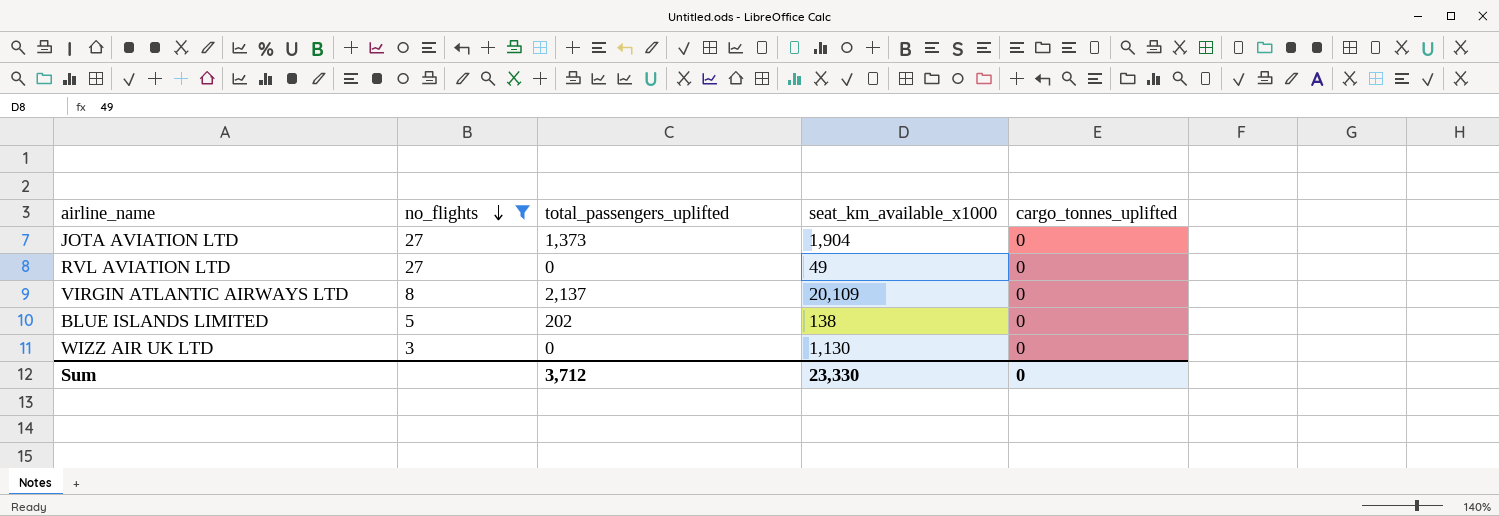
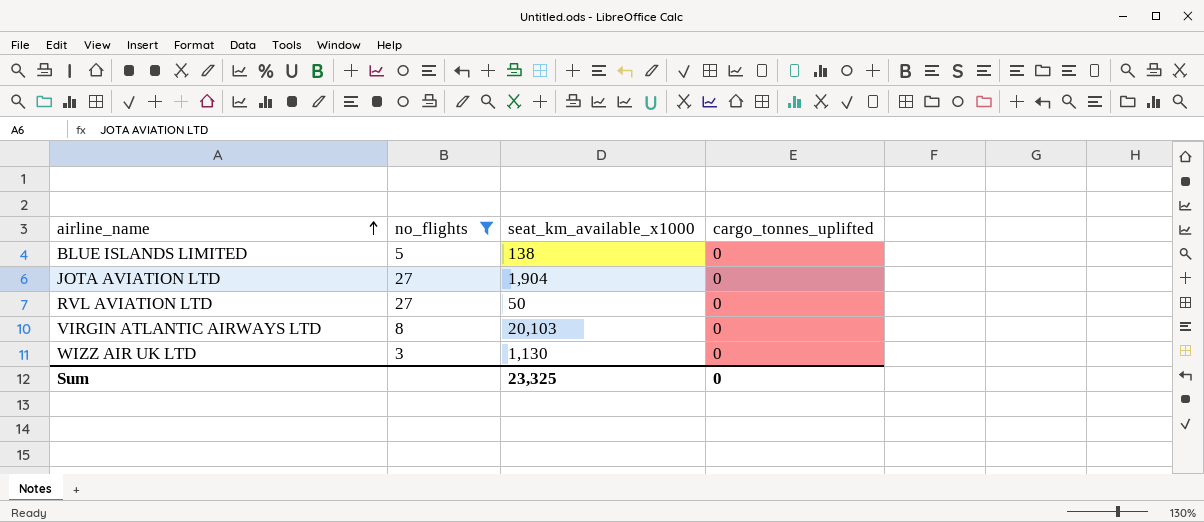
row order: no_flights descending -> airline_name ascending
column total_passengers_uplifted | position: 3 -> none
RVL AVIATION LTD | seat_km_available_x1000: 49 -> 50
VIRGIN ATLANTIC AIRWAYS LTD | seat_km_available_x1000: 20,109 -> 20,103
Sum | seat_km_available_x1000: 23,330 -> 23,325

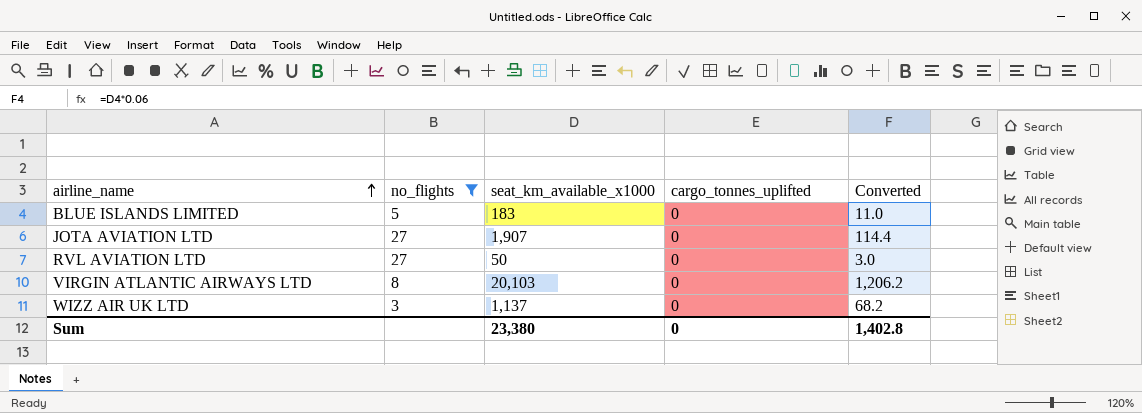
column Converted | formula: none -> [seat_km_available_x1000] * 0.06
BLUE ISLANDS LIMITED | seat_km_available_x1000: 138 -> 183
JOTA AVIATION LTD | seat_km_available_x1000: 1,904 -> 1,907
WIZZ AIR UK LTD | seat_km_available_x1000: 1,130 -> 1,137
Sum | seat_km_available_x1000: 23,325 -> 23,380

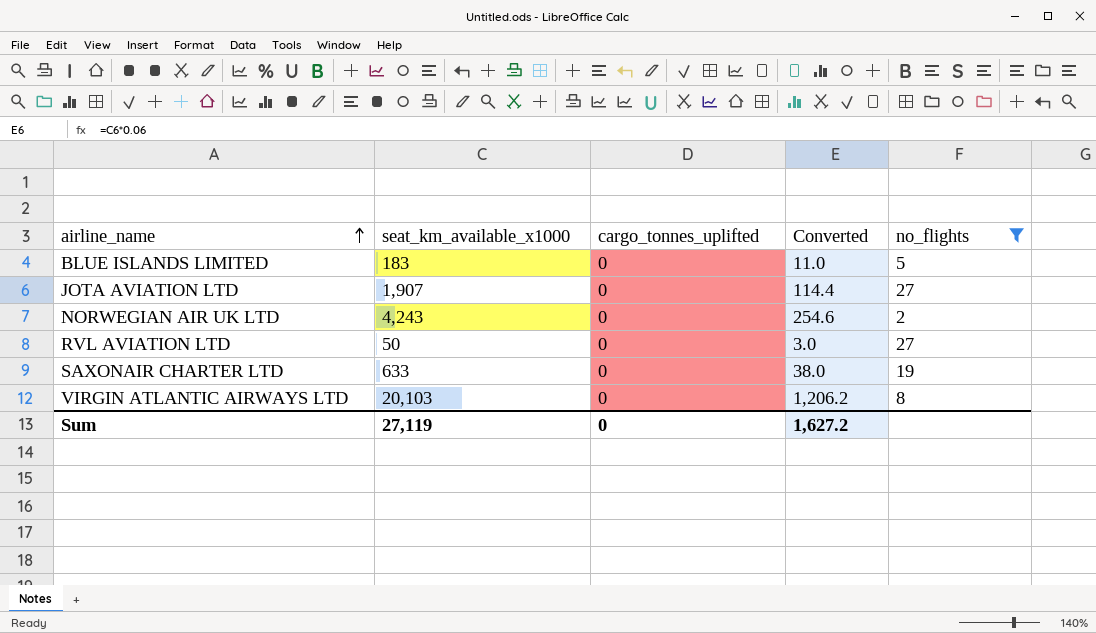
column no_flights | position: 2 -> 5
row WIZZ AIR UK LTD: 3 | 1,137 | 0 | 68.2 -> none
row NORWEGIAN AIR UK LTD: none -> 4,243 | 0 | 254.6 | 2
row SAXONAIR CHARTER LTD: none -> 633 | 0 | 38.0 | 19
Sum | seat_km_available_x1000: 23,380 -> 27,119
Sum | Converted: 1,402.8 -> 1,627.2

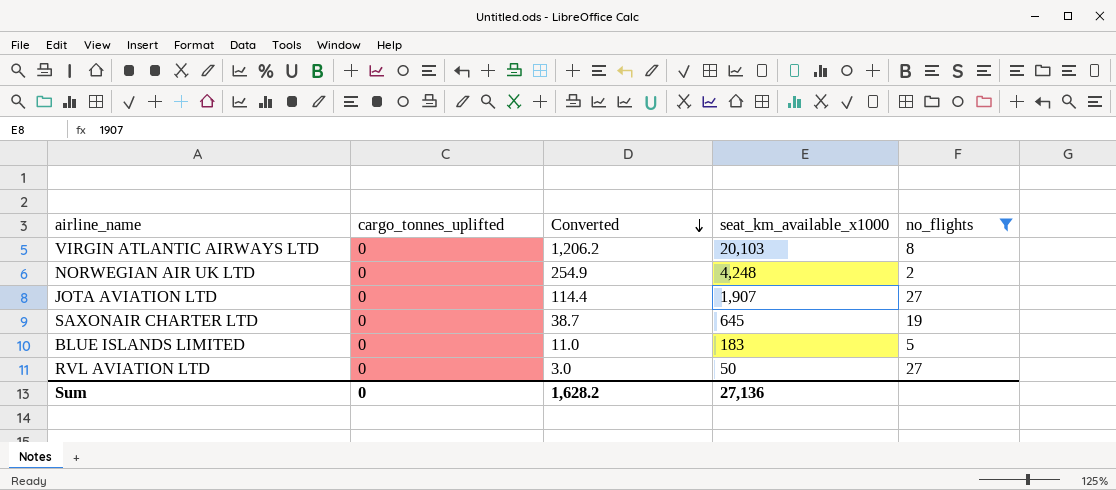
row order: airline_name ascending -> Converted descending
column seat_km_available_x1000 | position: 2 -> 4
NORWEGIAN AIR UK LTD | Converted: 254.6 -> 254.9
NORWEGIAN AIR UK LTD | seat_km_available_x1000: 4,243 -> 4,248
SAXONAIR CHARTER LTD | Converted: 38.0 -> 38.7
SAXONAIR CHARTER LTD | seat_km_available_x1000: 633 -> 645
Sum | Converted: 1,627.2 -> 1,628.2
Sum | seat_km_available_x1000: 27,119 -> 27,136

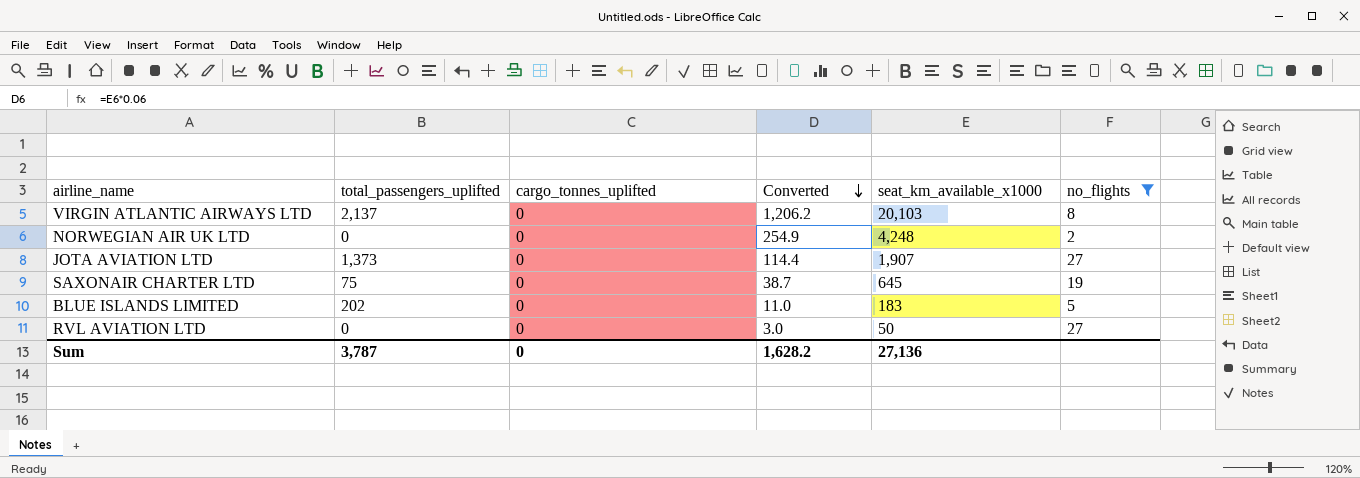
column total_passengers_uplifted | position: none -> 2

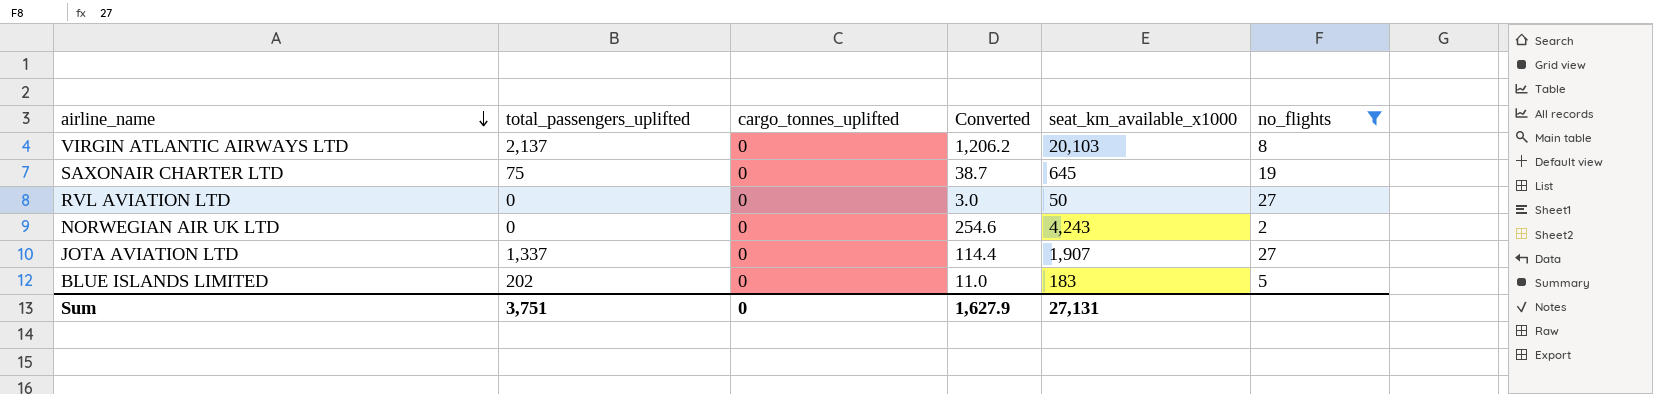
row order: Converted descending -> airline_name descending
NORWEGIAN AIR UK LTD | Converted: 254.9 -> 254.6
NORWEGIAN AIR UK LTD | seat_km_available_x1000: 4,248 -> 4,243
JOTA AVIATION LTD | total_passengers_uplifted: 1,373 -> 1,337
Sum | total_passengers_uplifted: 3,787 -> 3,751
Sum | Converted: 1,628.2 -> 1,627.9
Sum | seat_km_available_x1000: 27,136 -> 27,131

